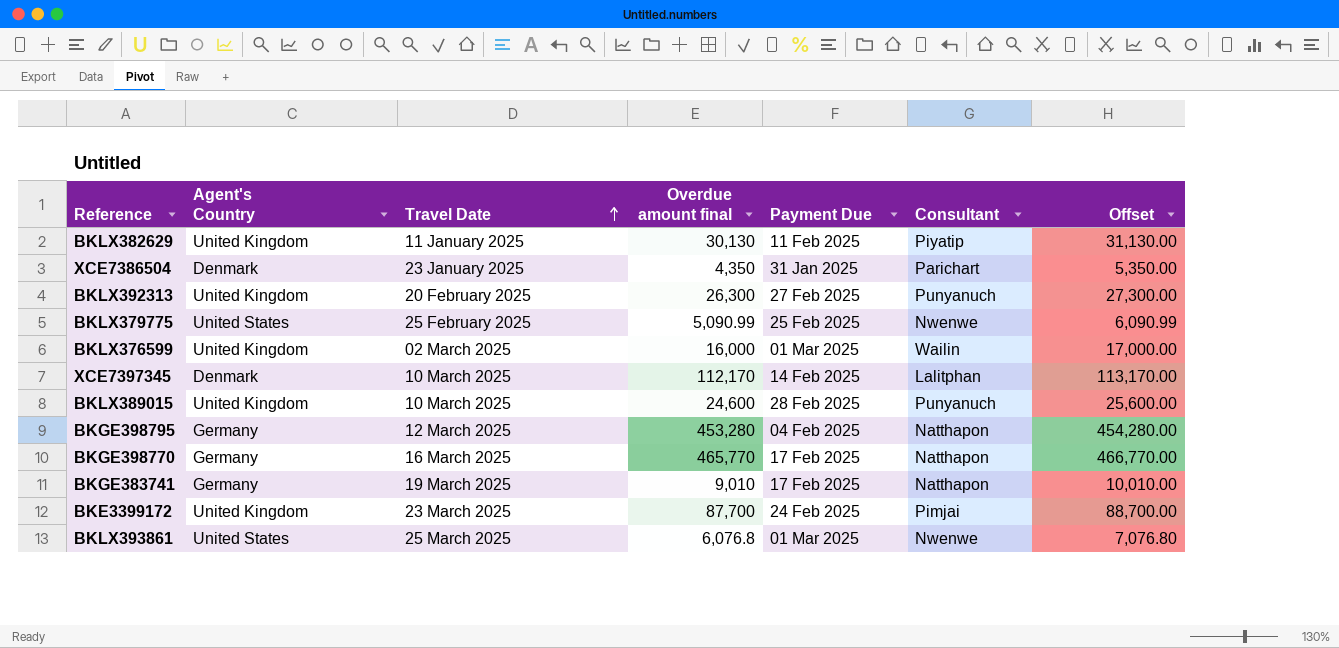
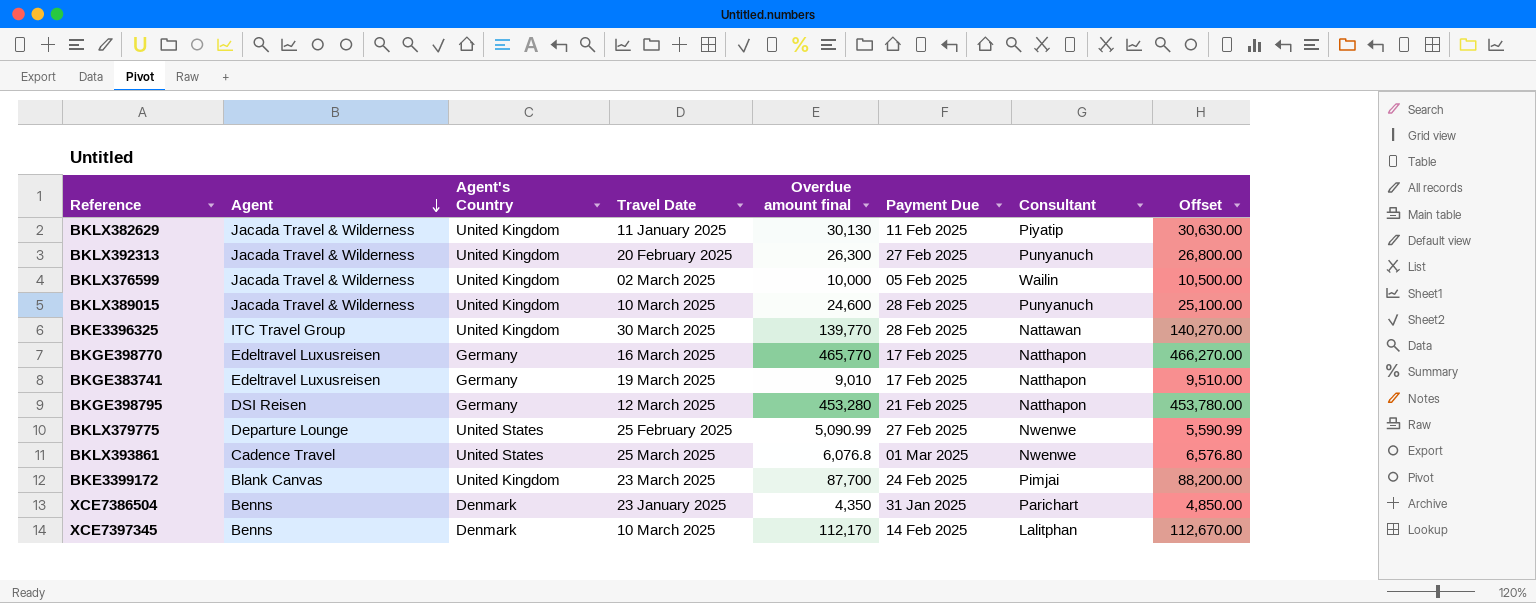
row order: Travel Date ascending -> Agent descending
column Agent | position: none -> 2
column Offset | formula: [Overdue amount final] + 1000 -> [Overdue amount final] + 500
BKLX376599 | Overdue amount final: 16,000 -> 10,000
BKLX376599 | Payment Due: 01 Mar 2025 -> 05 Feb 2025
row BKE3396325: none -> ITC Travel Group | United Kingdom | 30 March 2025 | 139,770 | 28 Feb 2025 | Nattawan | 140,270.00
BKGE398795 | Payment Due: 04 Feb 2025 -> 21 Feb 2025
BKLX379775 | Payment Due: 25 Feb 2025 -> 27 Feb 2025

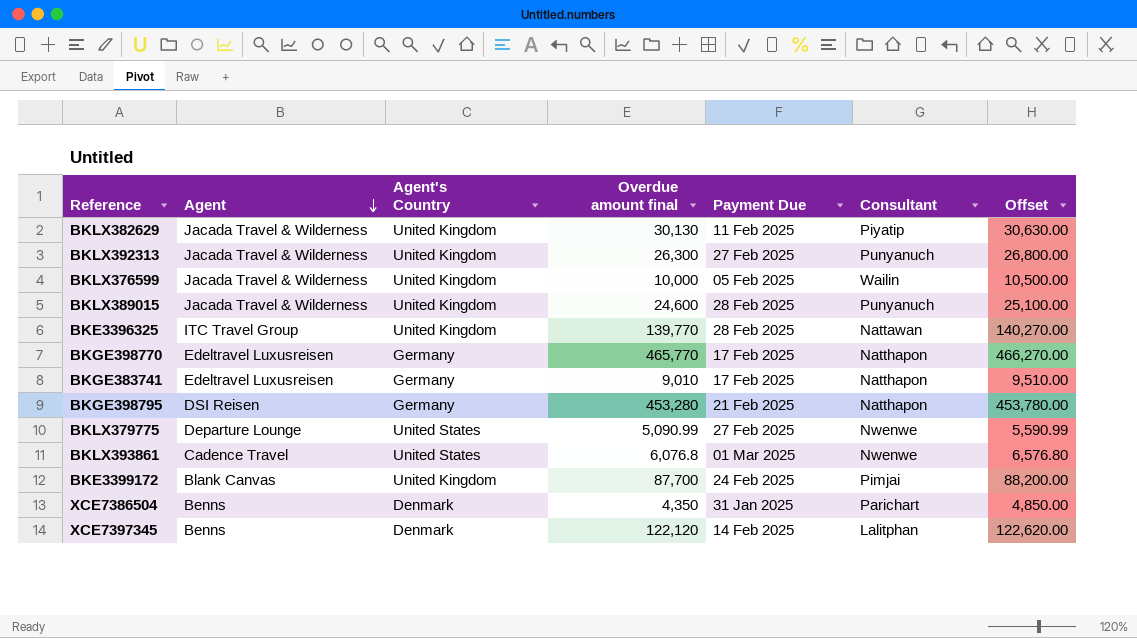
column Travel Date | position: 4 -> none
XCE7397345 | Overdue amount final: 112,170 -> 122,120
XCE7397345 | Offset: 112,670.00 -> 122,620.00

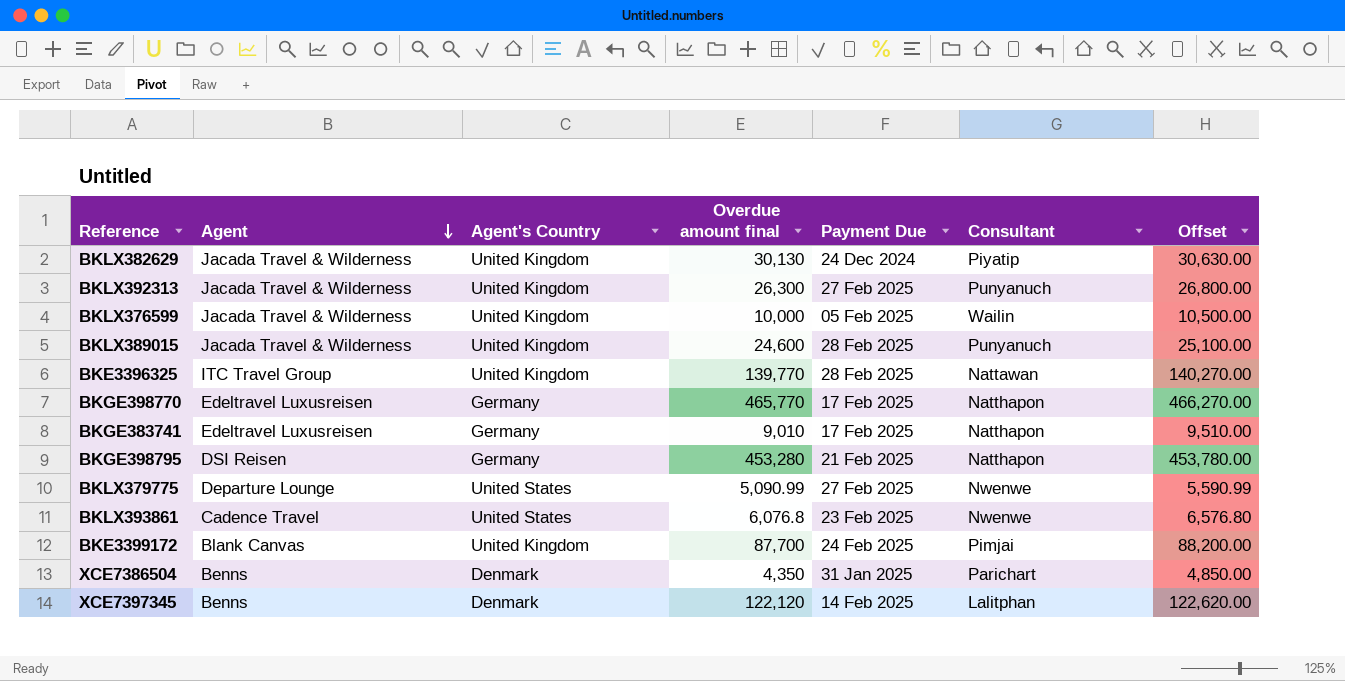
BKLX382629 | Payment Due: 11 Feb 2025 -> 24 Dec 2024
BKLX393861 | Payment Due: 01 Mar 2025 -> 23 Feb 2025

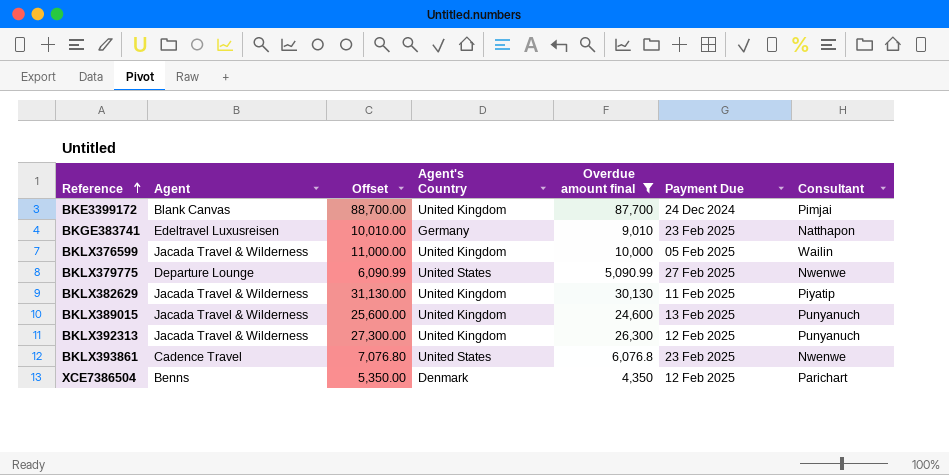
filter: none -> Overdue amount final <= 87,700
row order: Agent descending -> Reference ascending
column Offset | formula: [Overdue amount final] + 500 -> [Overdue amount final] + 1000
column Offset | position: 7 -> 3
BKE3399172 | Payment Due: 24 Feb 2025 -> 24 Dec 2024
BKGE383741 | Payment Due: 17 Feb 2025 -> 23 Feb 2025
BKLX382629 | Payment Due: 24 Dec 2024 -> 11 Feb 2025
BKLX389015 | Payment Due: 28 Feb 2025 -> 13 Feb 2025
BKLX392313 | Payment Due: 27 Feb 2025 -> 12 Feb 2025
XCE7386504 | Payment Due: 31 Jan 2025 -> 12 Feb 2025

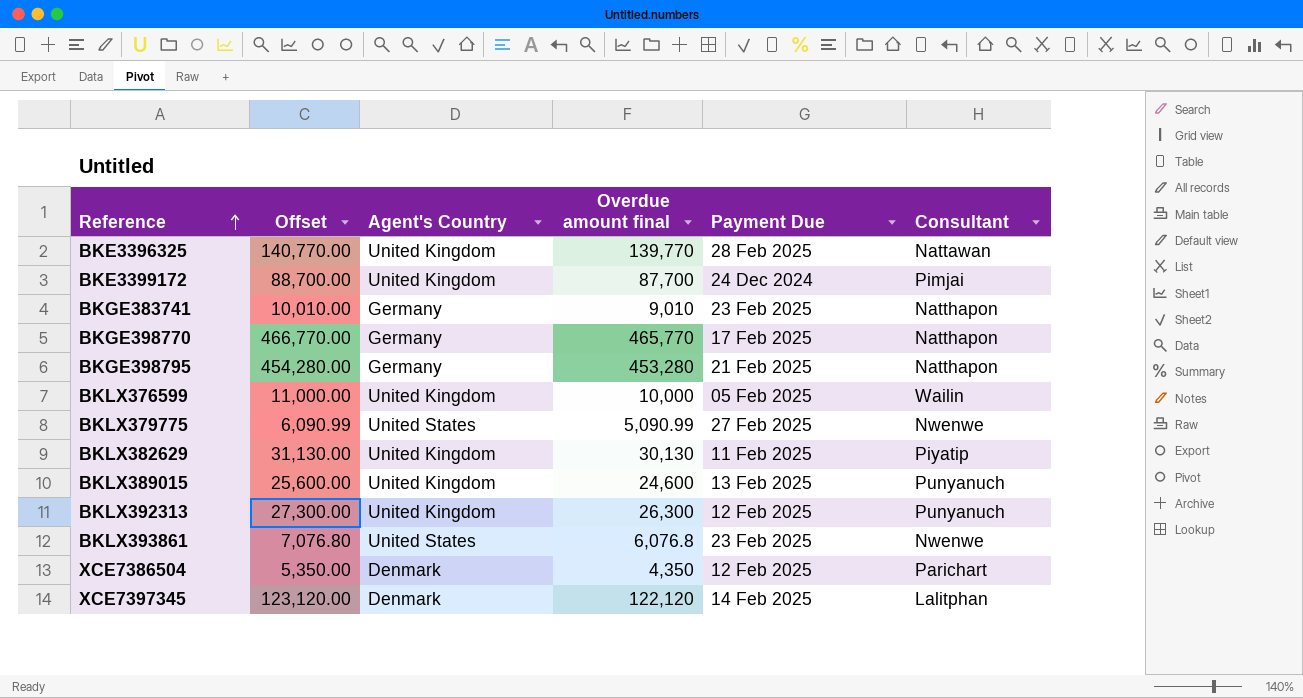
filter: Overdue amount final <= 87,700 -> none
column Agent | position: 2 -> none

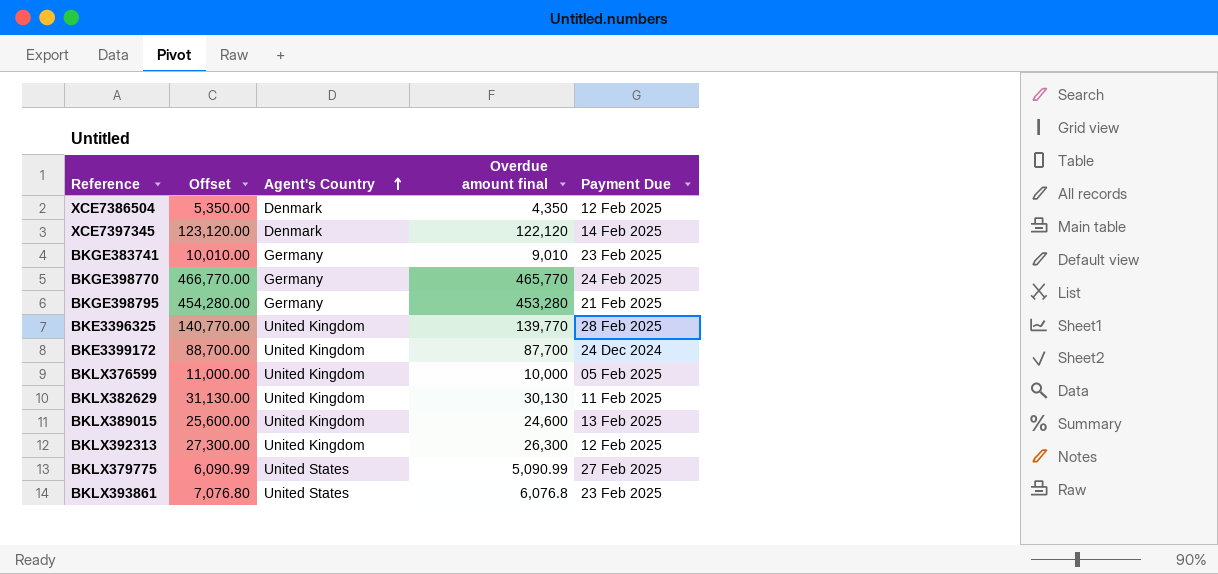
row order: Reference ascending -> Agent's Country ascending
column Consultant | position: 6 -> none
BKGE398770 | Payment Due: 17 Feb 2025 -> 24 Feb 2025

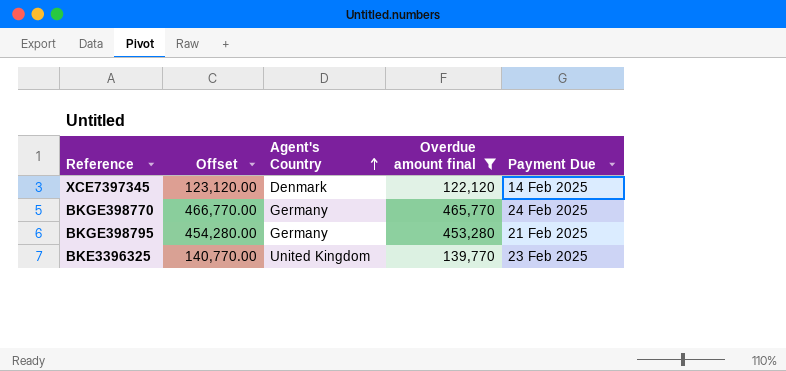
filter: none -> Overdue amount final >= 122,120
BKE3396325 | Payment Due: 28 Feb 2025 -> 23 Feb 2025

